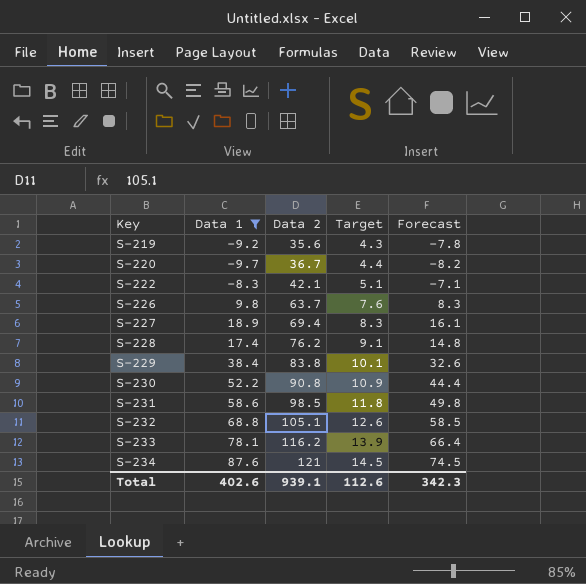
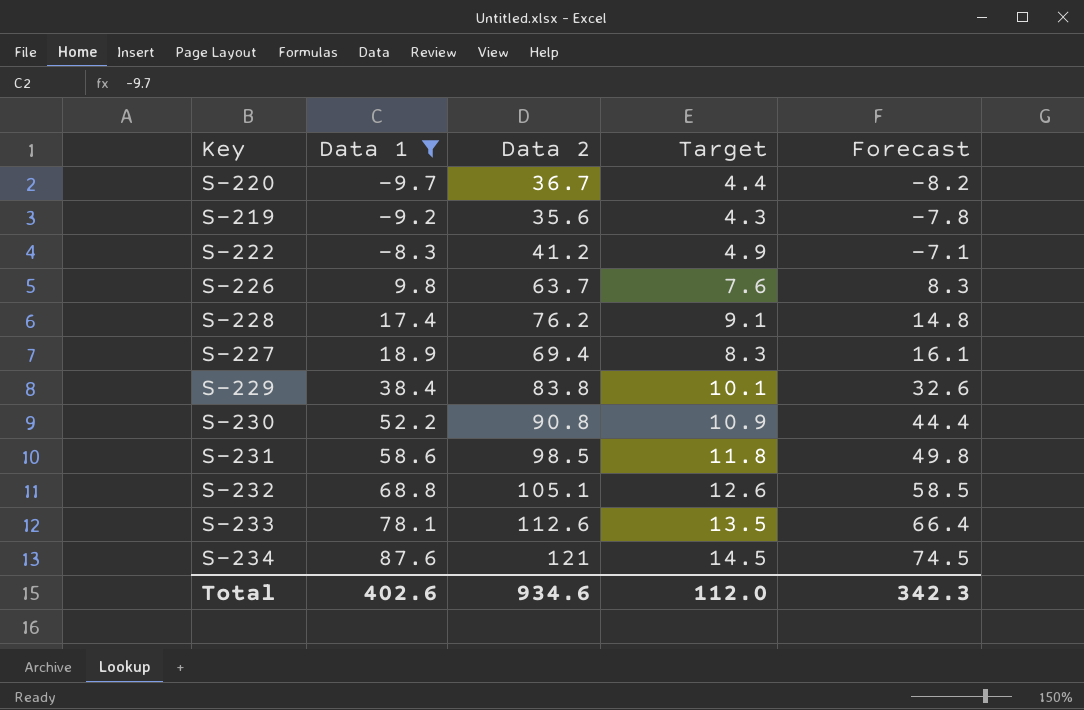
row order: Key ascending -> Data 1 ascending
S-222 | Data 2: 42.1 -> 41.2
S-222 | Target: 5.1 -> 4.9
S-233 | Data 2: 116.2 -> 112.6
S-233 | Target: 13.9 -> 13.5
Total | Data 2: 939.1 -> 934.6
Total | Target: 112.6 -> 112.0

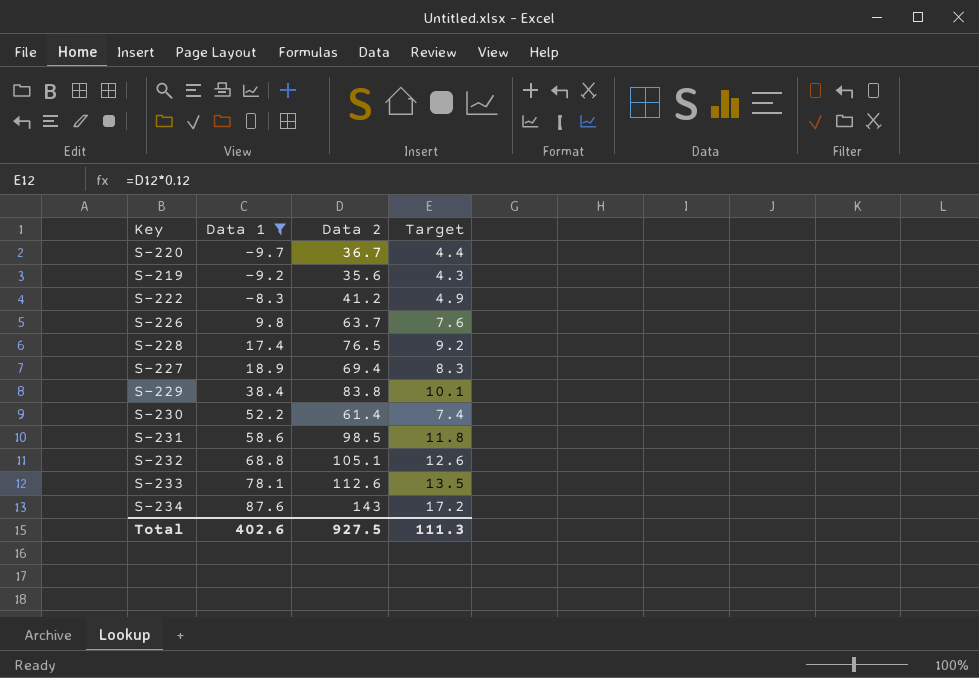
column Forecast | formula: [Data 1] * 0.85 -> none
S-228 | Data 2: 76.2 -> 76.5
S-228 | Target: 9.1 -> 9.2
S-230 | Data 2: 90.8 -> 61.4
S-230 | Target: 10.9 -> 7.4
S-234 | Data 2: 121 -> 143
S-234 | Target: 14.5 -> 17.2
Total | Data 2: 934.6 -> 927.5
Total | Target: 112.0 -> 111.3

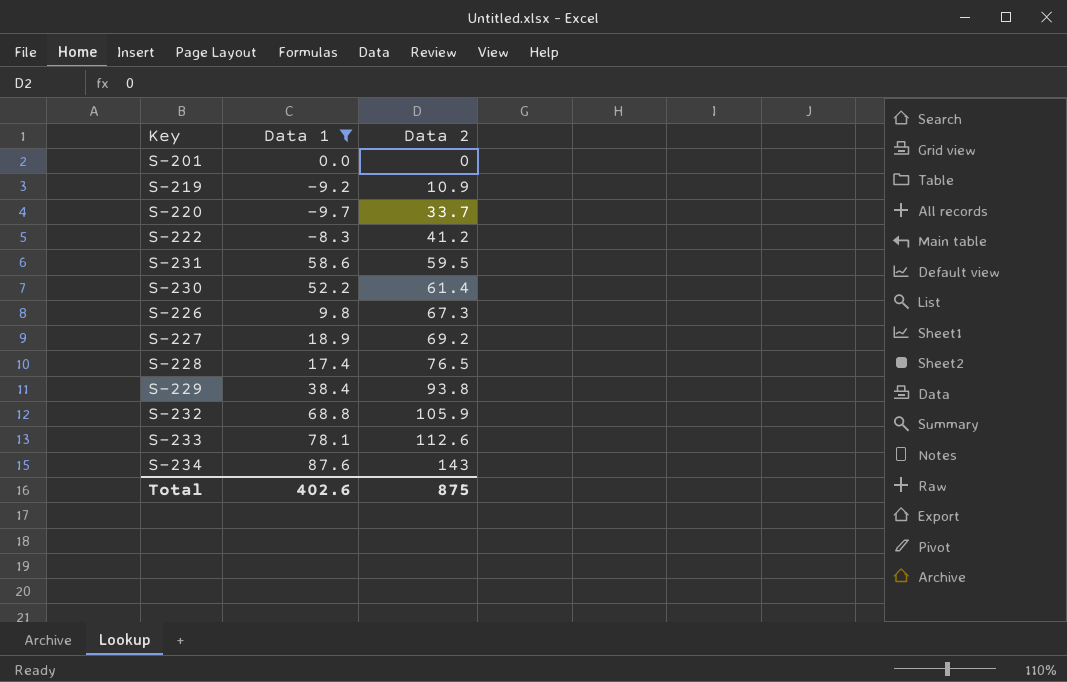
row order: Data 1 ascending -> Data 2 ascending
column Target | formula: [Data 2] * 0.12 -> none
row S-201: none -> 0.0 | 0
S-219 | Data 2: 35.6 -> 10.9
S-220 | Data 2: 36.7 -> 33.7
S-231 | Data 2: 98.5 -> 59.5
S-226 | Data 2: 63.7 -> 67.3
S-227 | Data 2: 69.4 -> 69.2
S-229 | Data 2: 83.8 -> 93.8
S-232 | Data 2: 105.1 -> 105.9
Total | Data 2: 927.5 -> 875

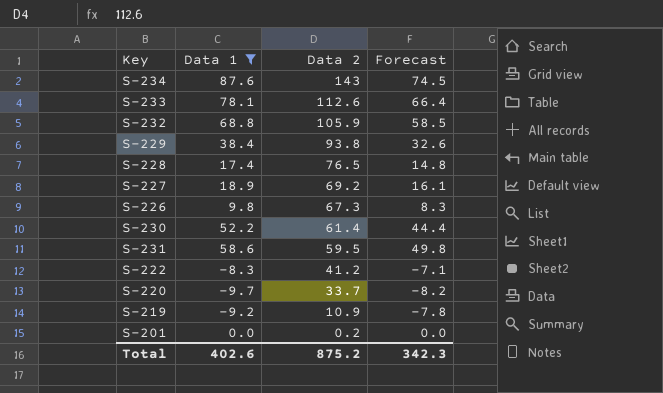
row order: Data 2 ascending -> Data 2 descending
column Forecast | formula: none -> [Data 1] * 0.85
S-201 | Data 2: 0 -> 0.2
Total | Data 2: 875 -> 875.2

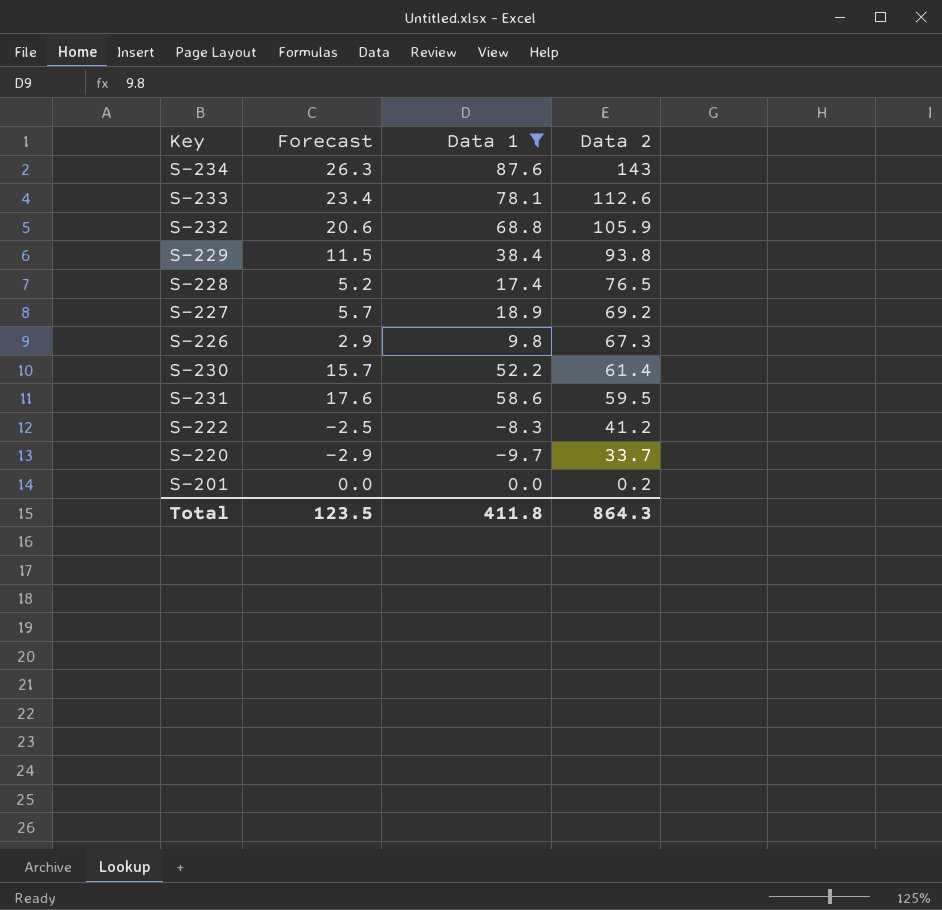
column Forecast | formula: [Data 1] * 0.85 -> [Data 1] * 0.3
column Forecast | position: 4 -> 2
row S-219: -9.2 | 10.9 | -7.8 -> none
Total | Forecast: 342.3 -> 123.5
Total | Data 1: 402.6 -> 411.8
Total | Data 2: 875.2 -> 864.3

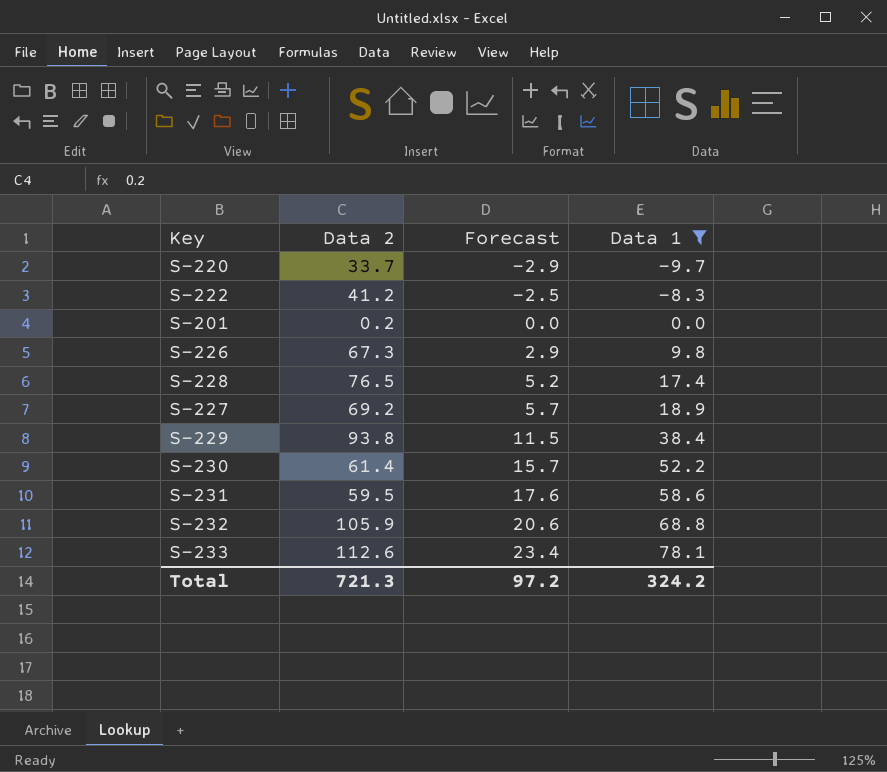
row order: Data 2 descending -> Forecast ascending
column Data 2 | position: 4 -> 2
row S-234: 26.3 | 87.6 | 143 -> none
Total | Data 2: 864.3 -> 721.3
Total | Forecast: 123.5 -> 97.2
Total | Data 1: 411.8 -> 324.2

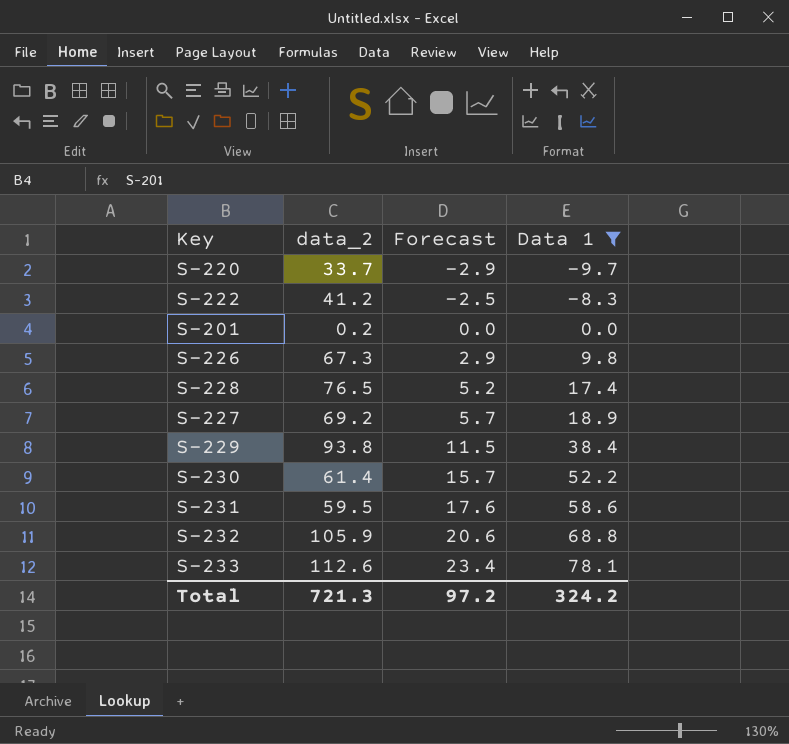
column name: Data 2 -> data_2

